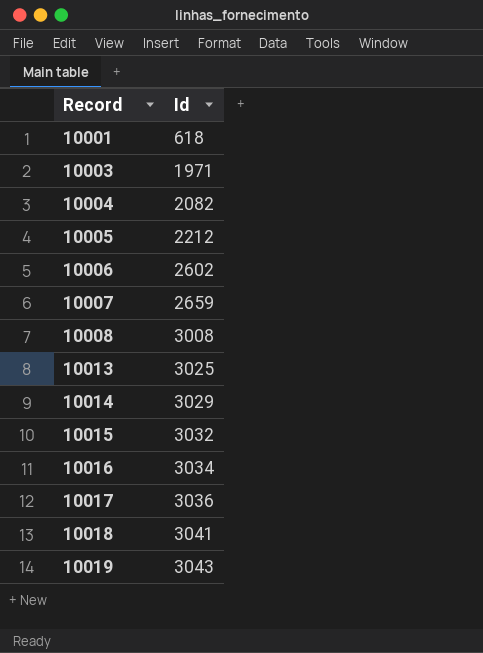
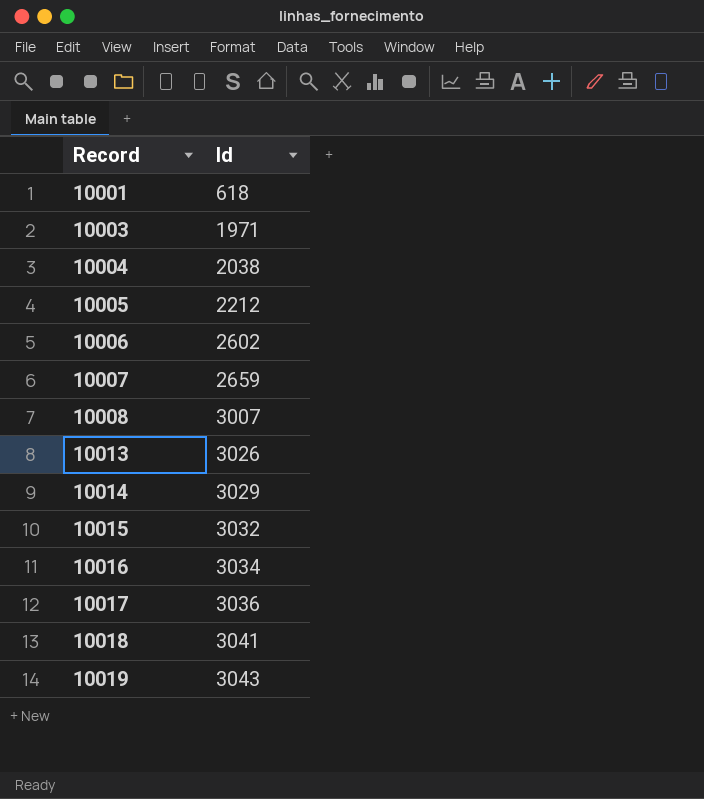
10004 | Id: 2082 -> 2038
10008 | Id: 3008 -> 3007
10013 | Id: 3025 -> 3026

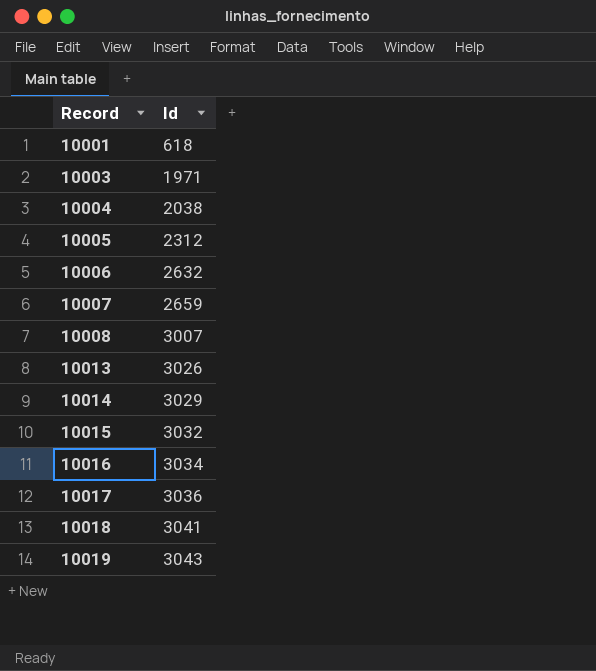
10005 | Id: 2212 -> 2312
10006 | Id: 2602 -> 2632

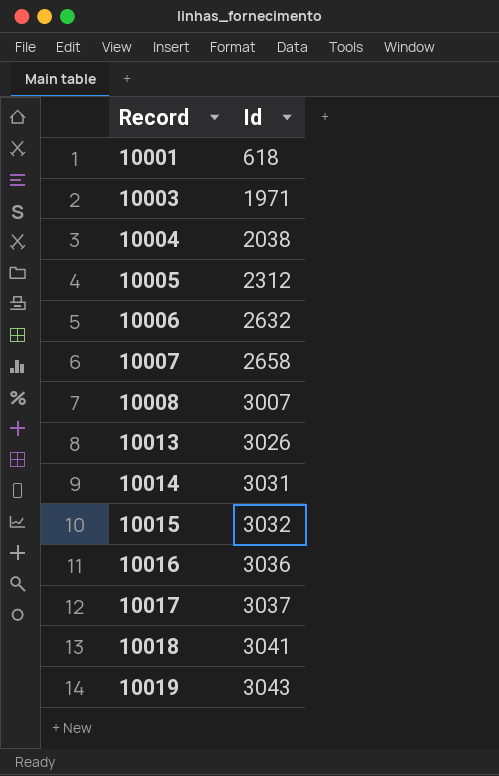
10007 | Id: 2659 -> 2658
10014 | Id: 3029 -> 3031
10016 | Id: 3034 -> 3036
10017 | Id: 3036 -> 3037

